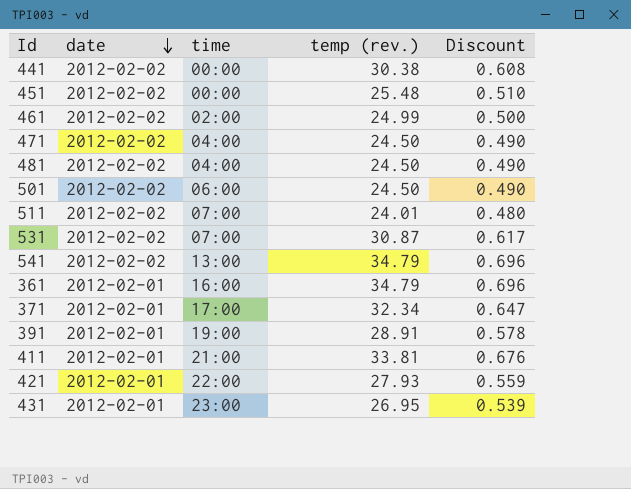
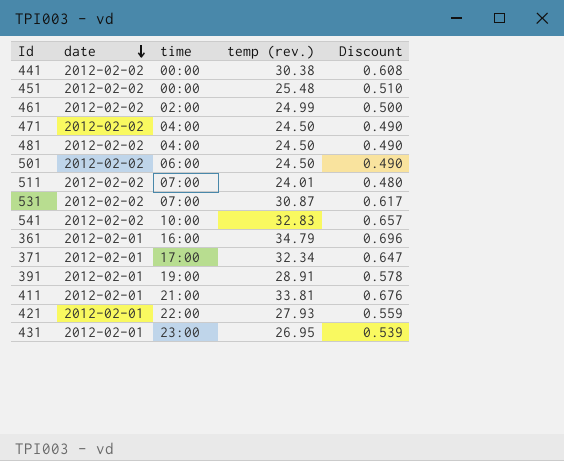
541 | time: 13:00 -> 10:00
541 | temp (rev.): 34.79 -> 32.83
541 | Discount: 0.696 -> 0.657

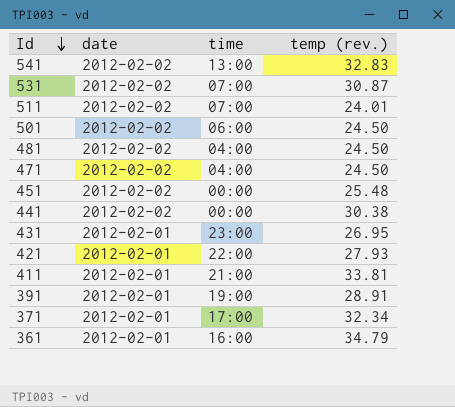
row order: date descending -> Id descending
column Discount | formula: [temp (rev.)] * 0.02 -> none
row 461: 2012-02-02 | 02:00 | 24.99 | 0.500 -> none
541 | time: 10:00 -> 13:00

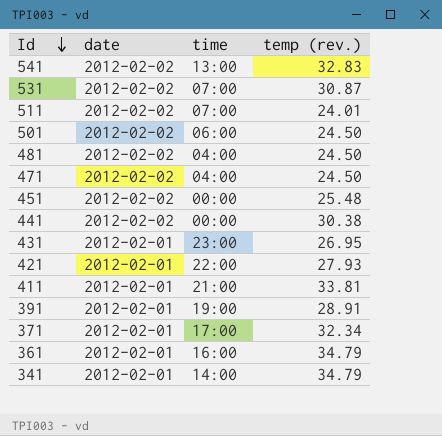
row 341: none -> 2012-02-01 | 14:00 | 34.79

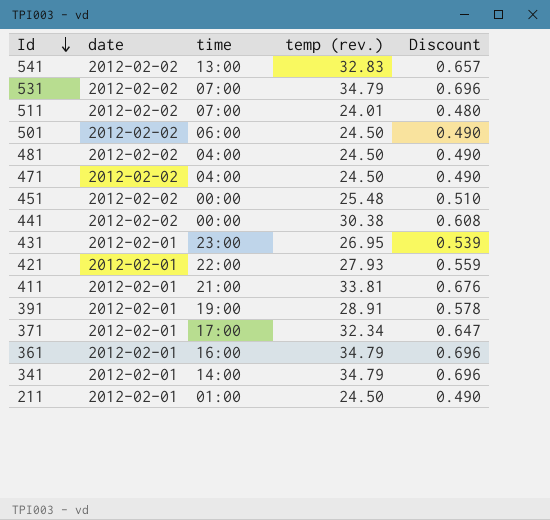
column Discount | formula: none -> [temp (rev.)] * 0.02
531 | temp (rev.): 30.87 -> 34.79
row 211: none -> 2012-02-01 | 01:00 | 24.50 | 0.490

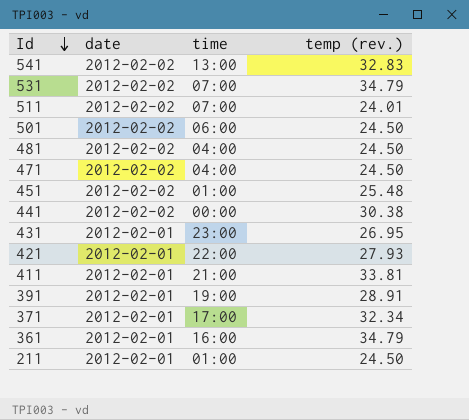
column Discount | formula: [temp (rev.)] * 0.02 -> none
row 341: 2012-02-01 | 14:00 | 34.79 | 0.696 -> none
451 | time: 00:00 -> 01:00

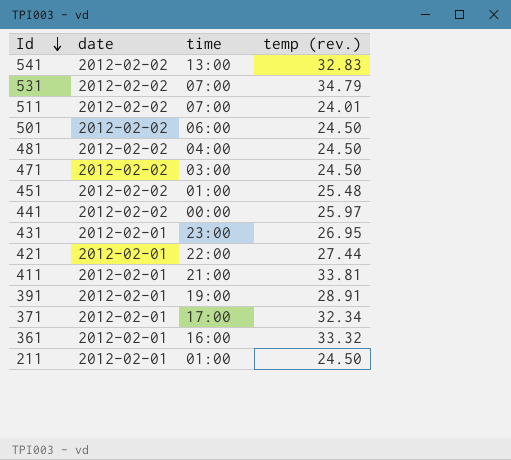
471 | time: 04:00 -> 03:00
441 | temp (rev.): 30.38 -> 25.97
421 | temp (rev.): 27.93 -> 27.44
361 | temp (rev.): 34.79 -> 33.32

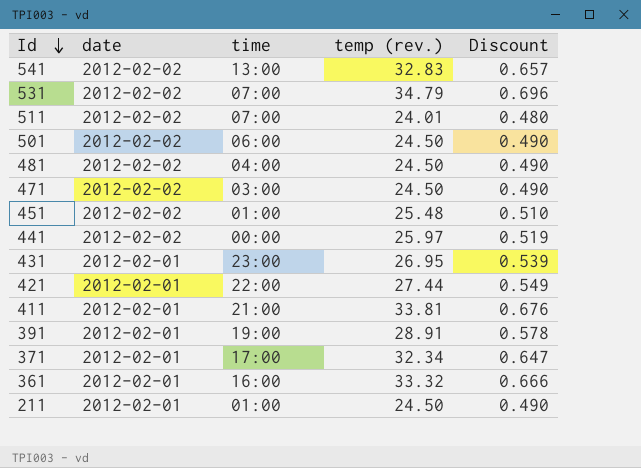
column Discount | formula: none -> [temp (rev.)] * 0.02

